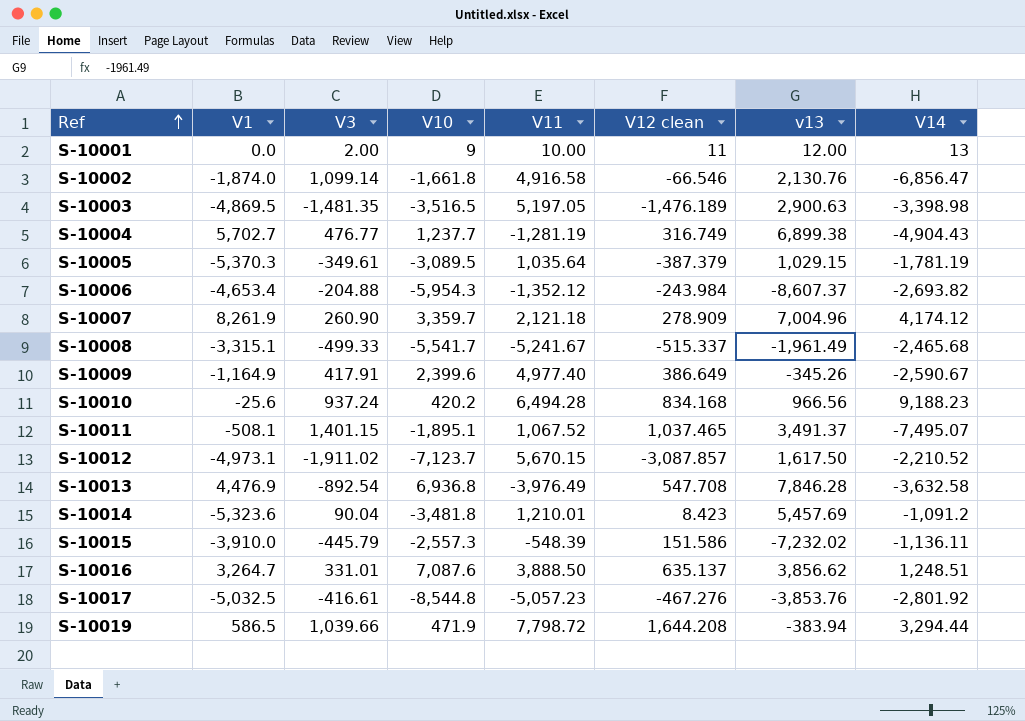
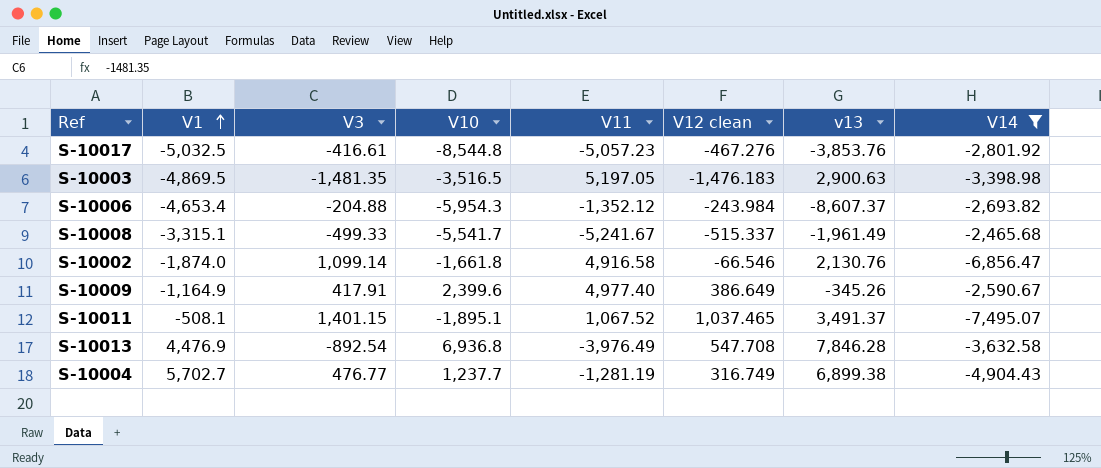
filter: none -> V14 <= -2,465.68
row order: Ref ascending -> V1 ascending
S-10003 | V12 clean: -1,476.189 -> -1,476.183

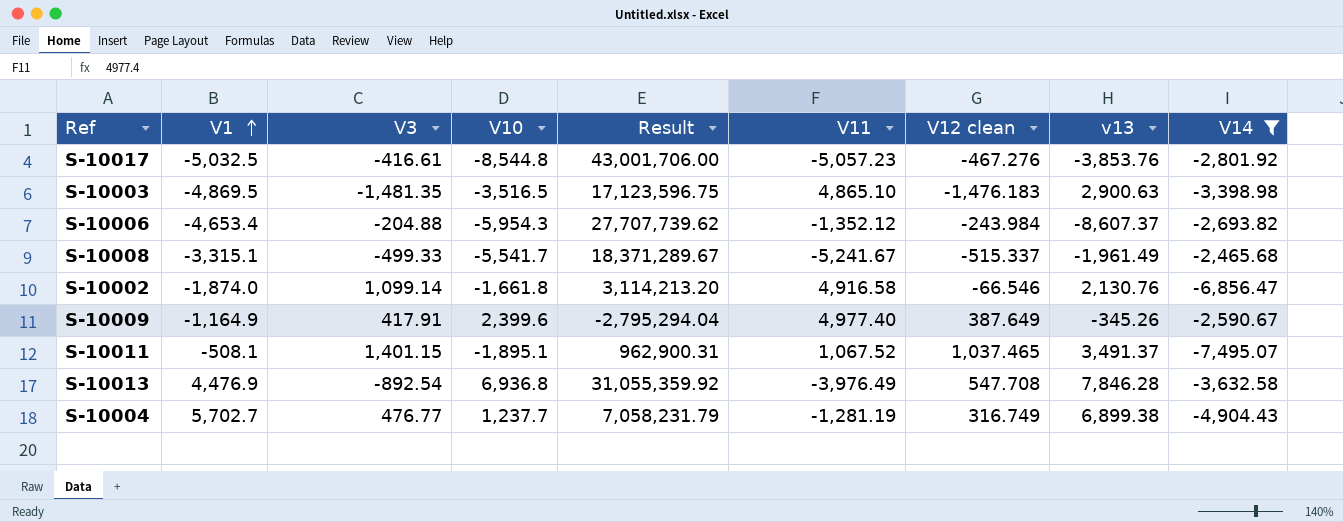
column Result | formula: none -> [V1] * [V10]
S-10003 | V11: 5,197.05 -> 4,865.10
S-10009 | V12 clean: 386.649 -> 387.649

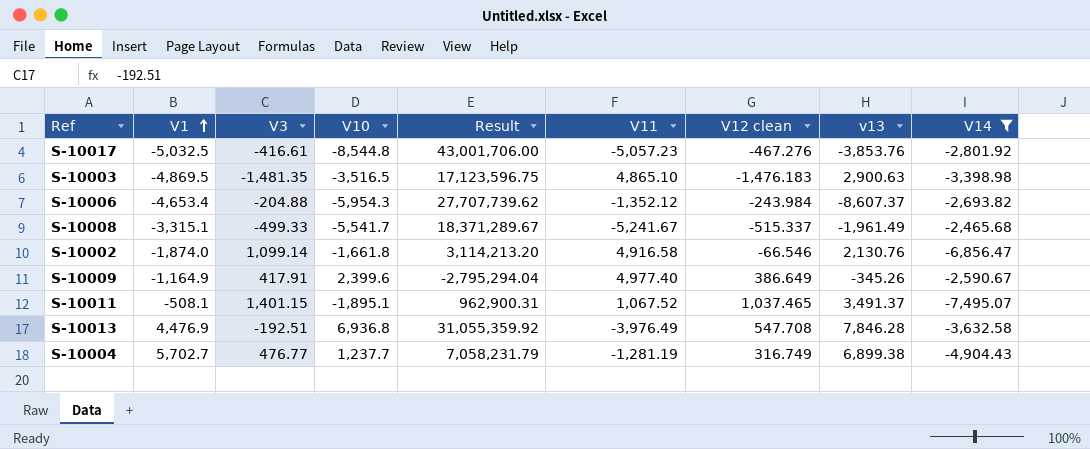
S-10009 | V12 clean: 387.649 -> 386.649
S-10013 | V3: -892.54 -> -192.51

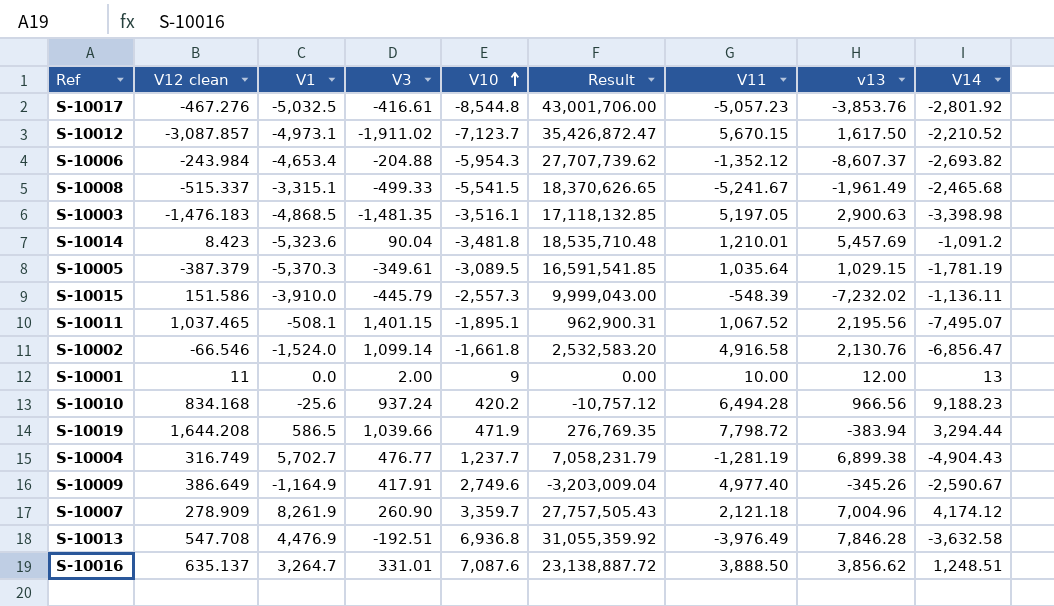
filter: V14 <= -2,465.68 -> none
row order: V1 ascending -> V10 ascending
column V12 clean | position: 7 -> 2
S-10008 | V10: -5,541.7 -> -5,541.5
S-10008 | Result: 18,371,289.67 -> 18,370,626.65
S-10003 | V1: -4,869.5 -> -4,868.5
S-10003 | V10: -3,516.5 -> -3,516.1
S-10003 | Result: 17,123,596.75 -> 17,118,132.85
S-10003 | V11: 4,865.10 -> 5,197.05
S-10011 | v13: 3,491.37 -> 2,195.56
S-10002 | V1: -1,874.0 -> -1,524.0
S-10002 | Result: 3,114,213.20 -> 2,532,583.20
S-10009 | V10: 2,399.6 -> 2,749.6
S-10009 | Result: -2,795,294.04 -> -3,203,009.04

